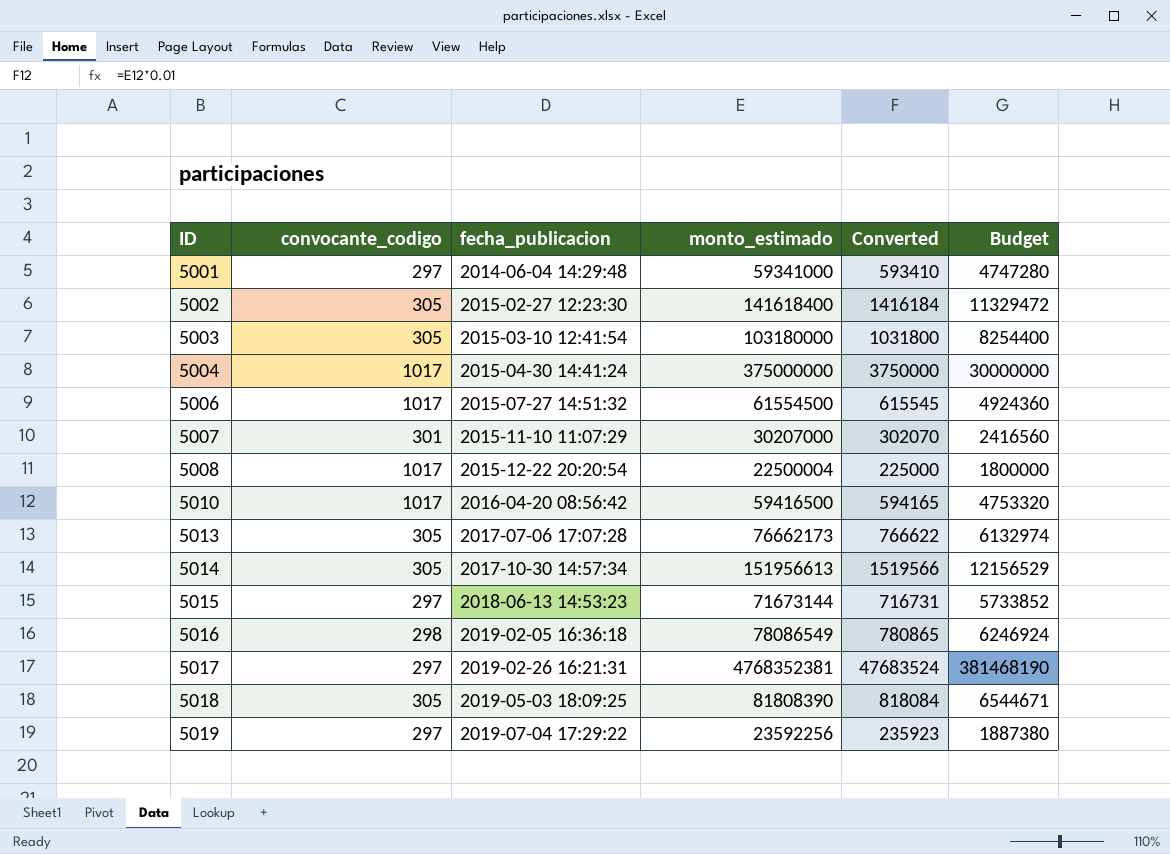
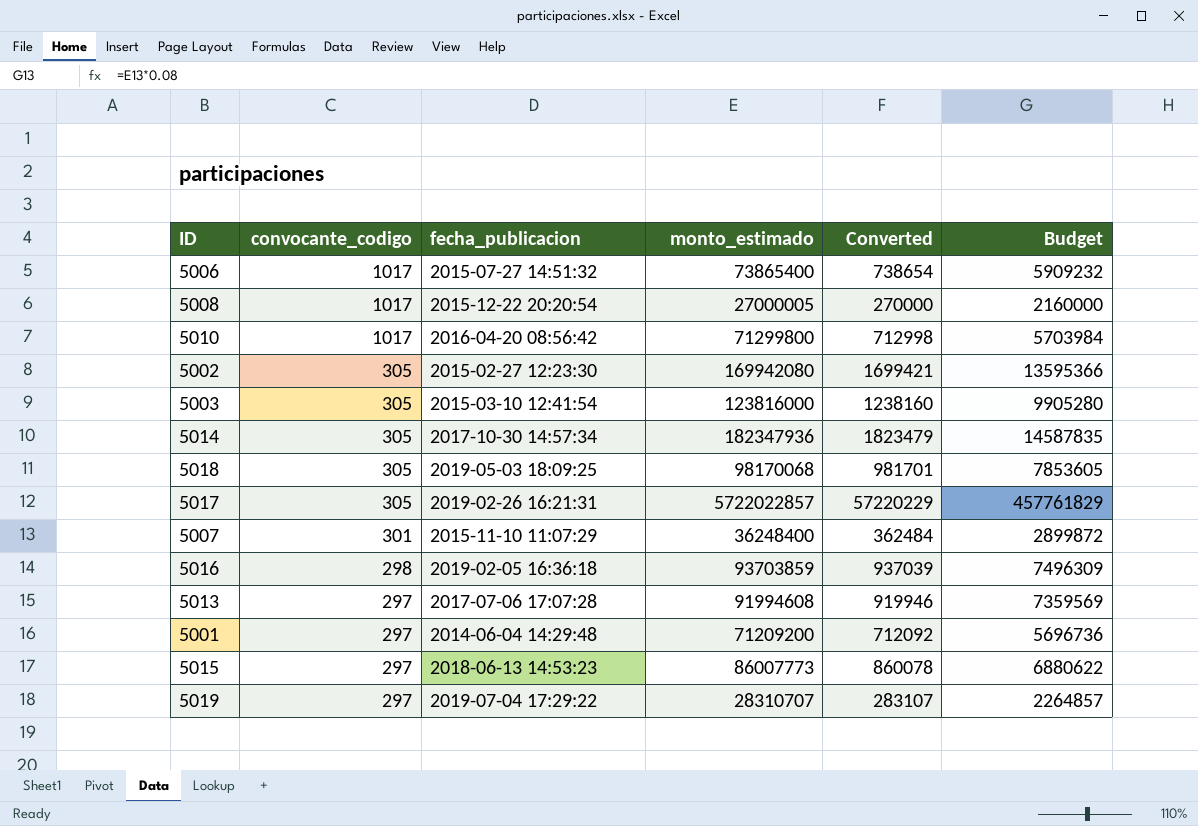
row order: ID ascending -> convocante_codigo descending
row 5004: 1017 | 2015-04-30 14:41:24 | 375000000 | 3750000 | 30000000 -> none
5006 | monto_estimado: 61554500 -> 73865400
5006 | Converted: 615545 -> 738654
5006 | Budget: 4924360 -> 5909232
5008 | monto_estimado: 22500004 -> 27000005
5008 | Converted: 225000 -> 270000
5008 | Budget: 1800000 -> 2160000
5010 | monto_estimado: 59416500 -> 71299800
5010 | Converted: 594165 -> 712998
5010 | Budget: 4753320 -> 5703984
5002 | monto_estimado: 141618400 -> 169942080
5002 | Converted: 1416184 -> 1699421
5002 | Budget: 11329472 -> 13595366
5003 | monto_estimado: 103180000 -> 123816000
5003 | Converted: 1031800 -> 1238160
5003 | Budget: 8254400 -> 9905280
5014 | monto_estimado: 151956613 -> 182347936
5014 | Converted: 1519566 -> 1823479
5014 | Budget: 12156529 -> 14587835
5018 | monto_estimado: 81808390 -> 98170068
5018 | Converted: 818084 -> 981701
5018 | Budget: 6544671 -> 7853605
5017 | convocante_codigo: 297 -> 305
5017 | monto_estimado: 4768352381 -> 5722022857
5017 | Converted: 47683524 -> 57220229
5017 | Budget: 381468190 -> 457761829
5007 | monto_estimado: 30207000 -> 36248400
5007 | Converted: 302070 -> 362484
5007 | Budget: 2416560 -> 2899872
5016 | monto_estimado: 78086549 -> 93703859
5016 | Converted: 780865 -> 937039
5016 | Budget: 6246924 -> 7496309
5013 | convocante_codigo: 305 -> 297
5013 | monto_estimado: 76662173 -> 91994608
5013 | Converted: 766622 -> 919946
5013 | Budget: 6132974 -> 7359569
5001 | monto_estimado: 59341000 -> 71209200
5001 | Converted: 593410 -> 712092
5001 | Budget: 4747280 -> 5696736
5015 | monto_estimado: 71673144 -> 86007773
5015 | Converted: 716731 -> 860078
5015 | Budget: 5733852 -> 6880622
5019 | monto_estimado: 23592256 -> 28310707
5019 | Converted: 235923 -> 283107
5019 | Budget: 1887380 -> 2264857

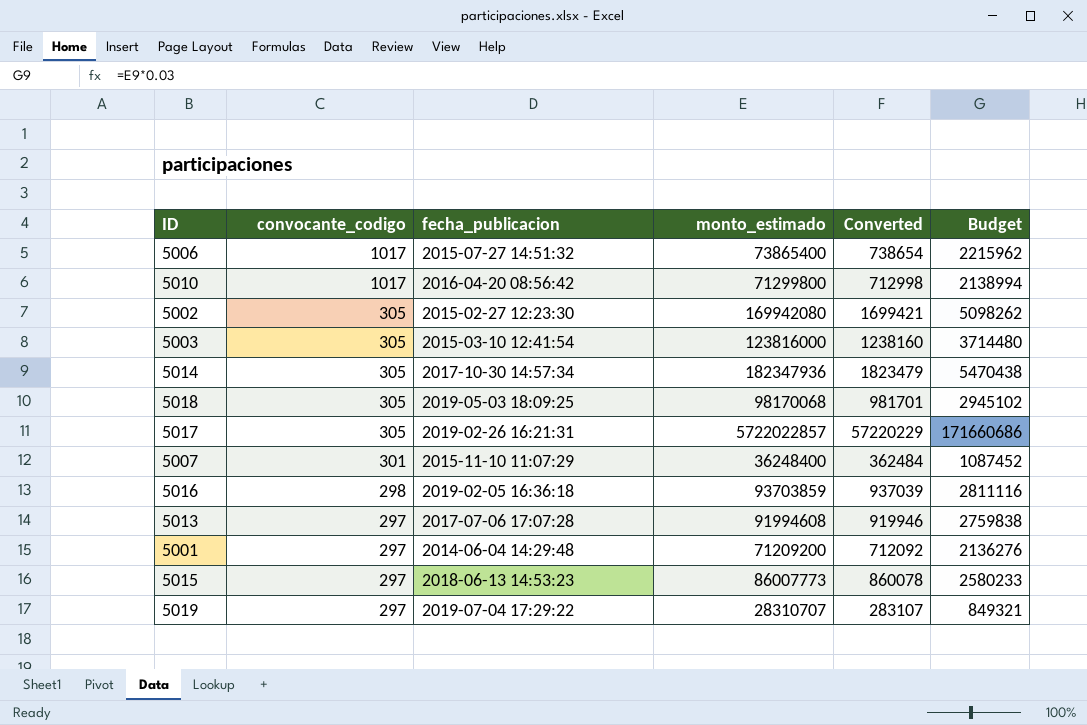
column Budget | formula: [monto_estimado] * 0.08 -> [monto_estimado] * 0.03
row 5008: 1017 | 2015-12-22 20:20:54 | 27000005 | 270000 | 2160000 -> none

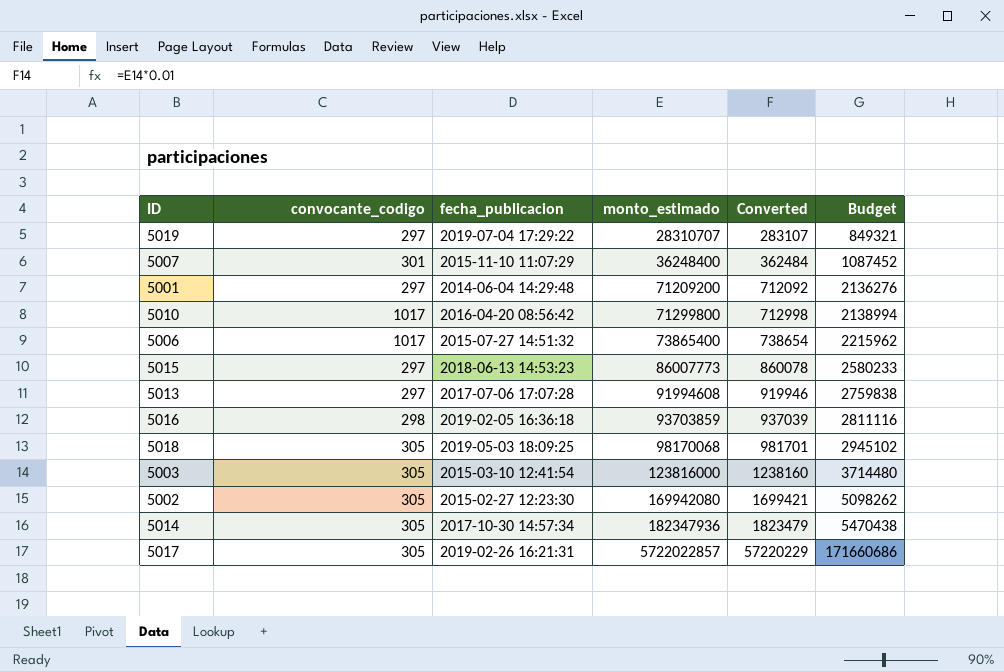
row order: convocante_codigo descending -> monto_estimado ascending

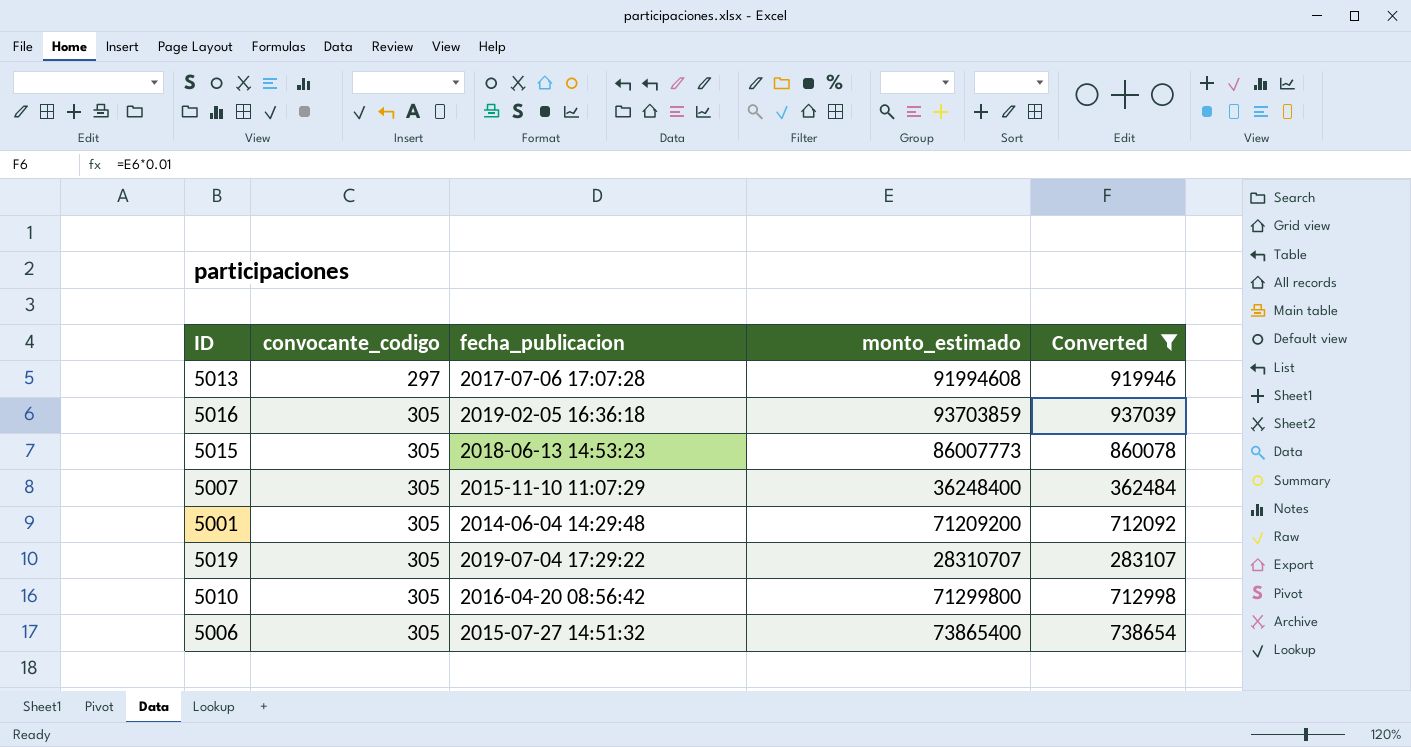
filter: none -> Converted <= 937039
row order: monto_estimado ascending -> convocante_codigo ascending
column Budget | formula: [monto_estimado] * 0.03 -> none
5016 | convocante_codigo: 298 -> 305
5015 | convocante_codigo: 297 -> 305
5007 | convocante_codigo: 301 -> 305
5001 | convocante_codigo: 297 -> 305
5019 | convocante_codigo: 297 -> 305
5010 | convocante_codigo: 1017 -> 305
5006 | convocante_codigo: 1017 -> 305

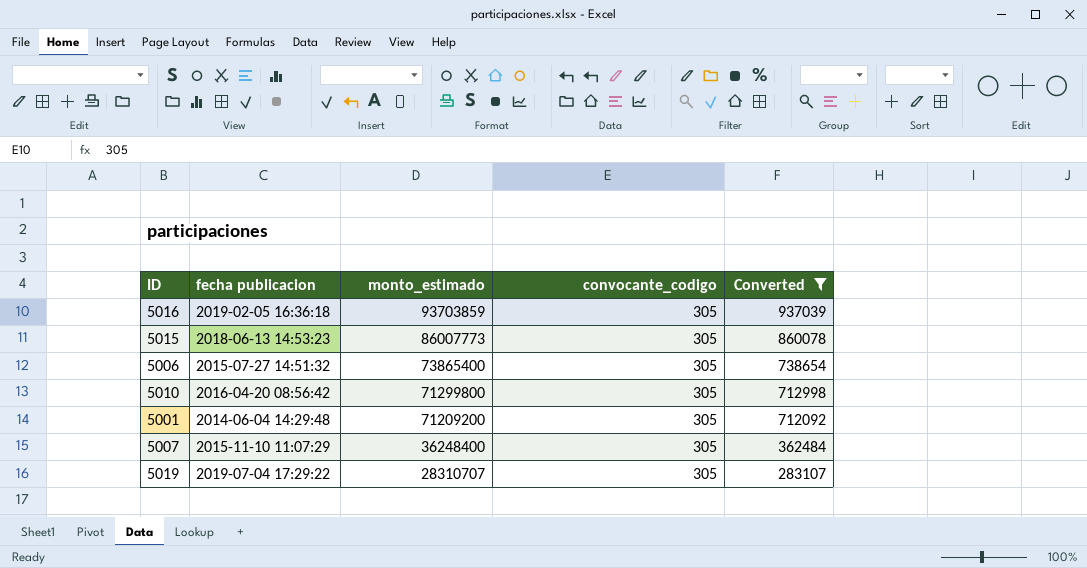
row order: convocante_codigo ascending -> monto_estimado descending
column name: fecha_publicacion -> fecha publicacion
column convocante_codigo | position: 2 -> 4
row 5013: 297 | 2017-07-06 17:07:28 | 91994608 | 919946 -> none

